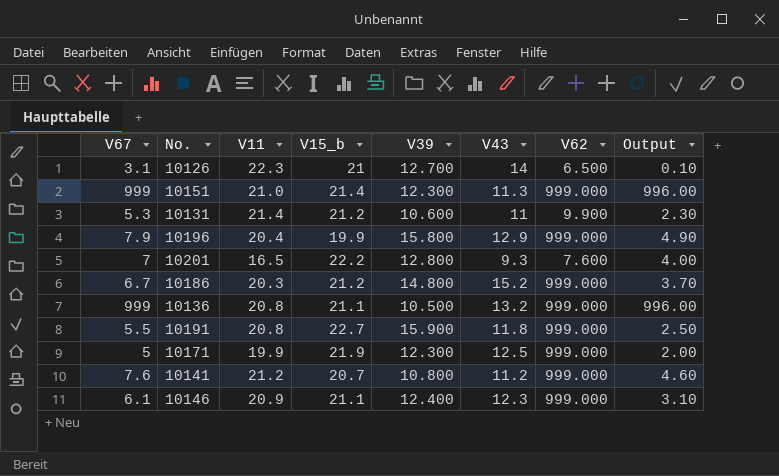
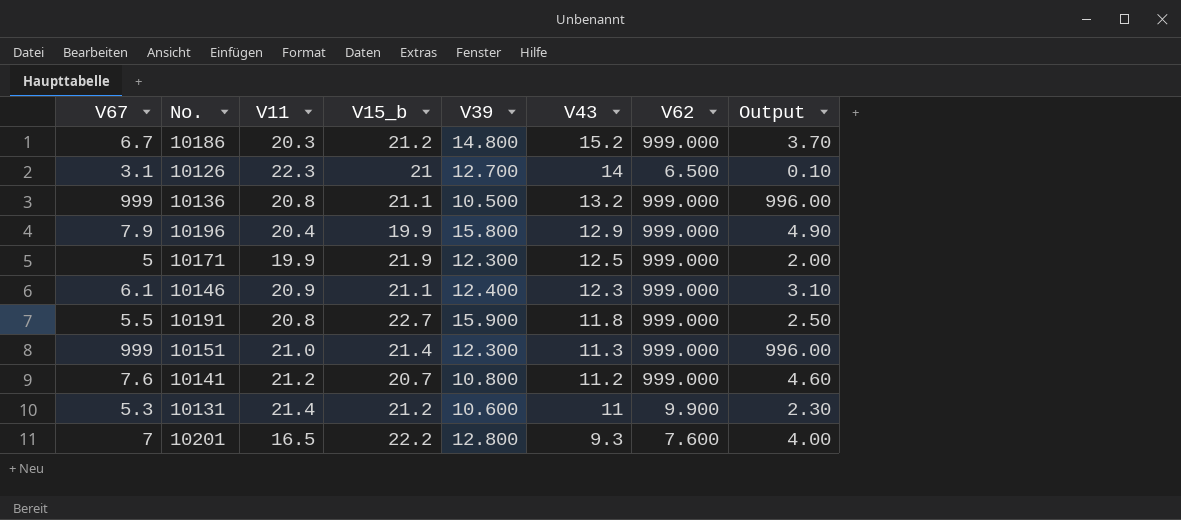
row order: none -> V43 descending

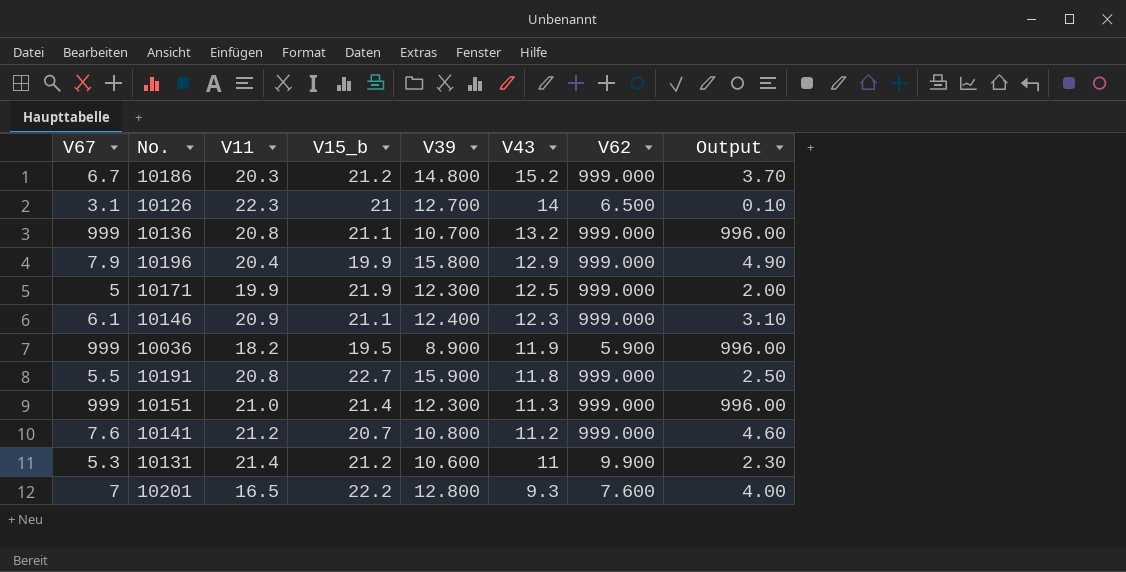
10136 | V39: 10.500 -> 10.700
row 10036: none -> 999 | 18.2 | 19.5 | 8.900 | 11.9 | 5.900 | 996.00

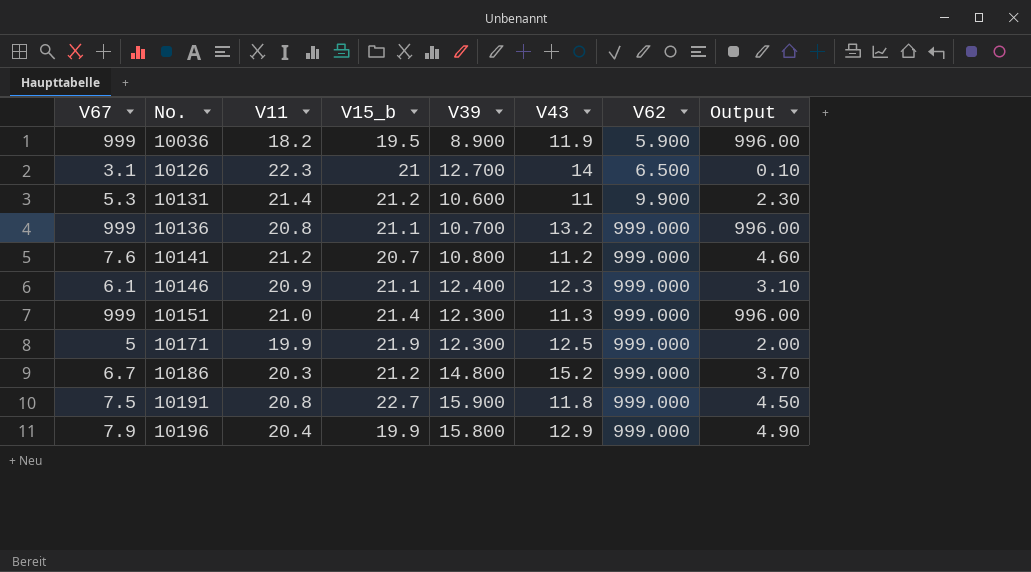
row order: V43 descending -> No. ascending
row 10201: 7 | 16.5 | 22.2 | 12.800 | 9.3 | 7.600 | 4.00 -> none
10191 | V67: 5.5 -> 7.5
10191 | Output: 2.50 -> 4.50

